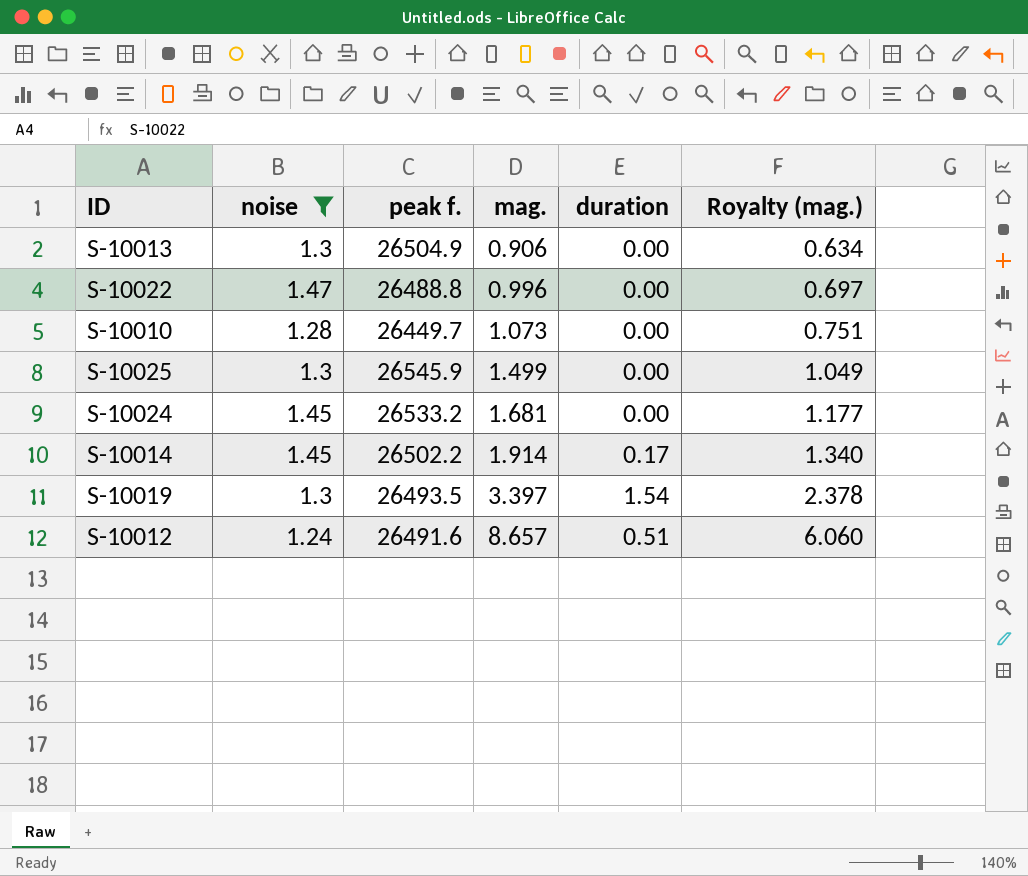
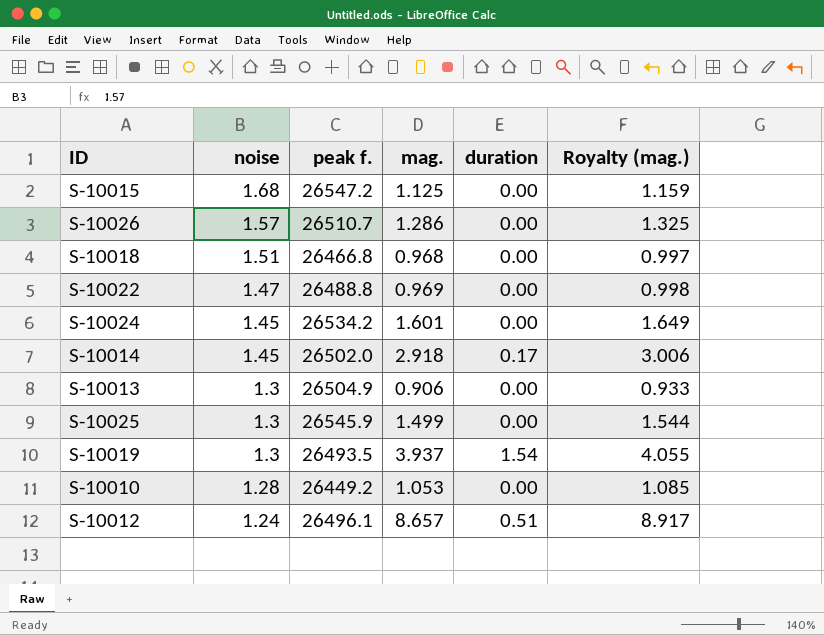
filter: noise <= 1.47 -> none
row order: mag. ascending -> noise descending
column Royalty (mag.) | formula: [mag.] * 0.7 -> [mag.] * 1.03
S-10022 | mag.: 0.996 -> 0.969
S-10024 | peak f.: 26533.2 -> 26534.2
S-10024 | mag.: 1.681 -> 1.601
S-10014 | peak f.: 26502.2 -> 26502.0
S-10014 | mag.: 1.914 -> 2.918
S-10019 | mag.: 3.397 -> 3.937
S-10010 | peak f.: 26449.7 -> 26449.2
S-10010 | mag.: 1.073 -> 1.053
S-10012 | peak f.: 26491.6 -> 26496.1

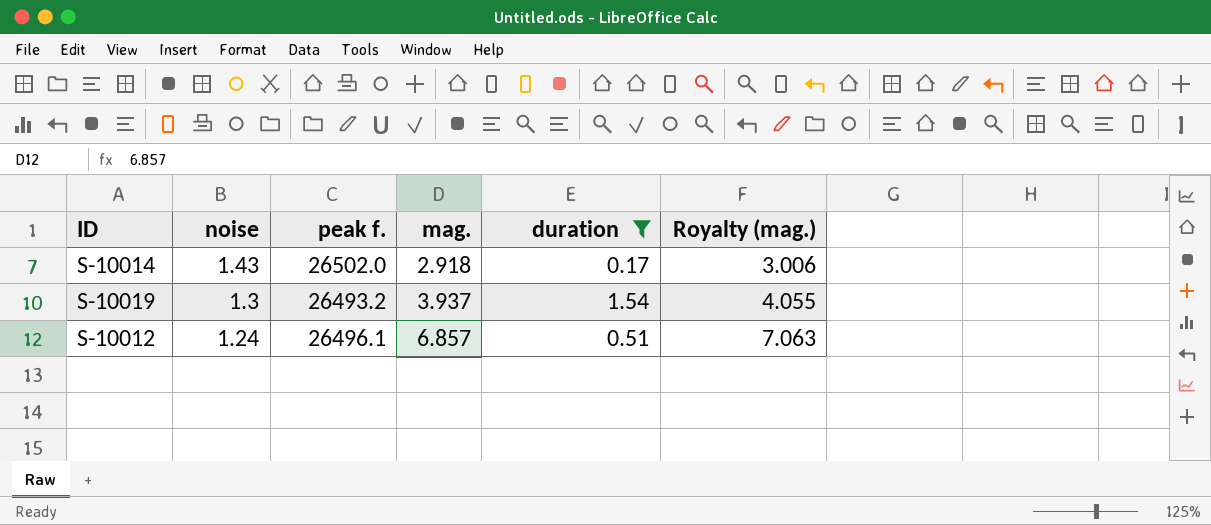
filter: none -> duration != 0.00
S-10014 | noise: 1.45 -> 1.43
S-10019 | peak f.: 26493.5 -> 26493.2
S-10012 | mag.: 8.657 -> 6.857
S-10012 | Royalty (mag.): 8.917 -> 7.063

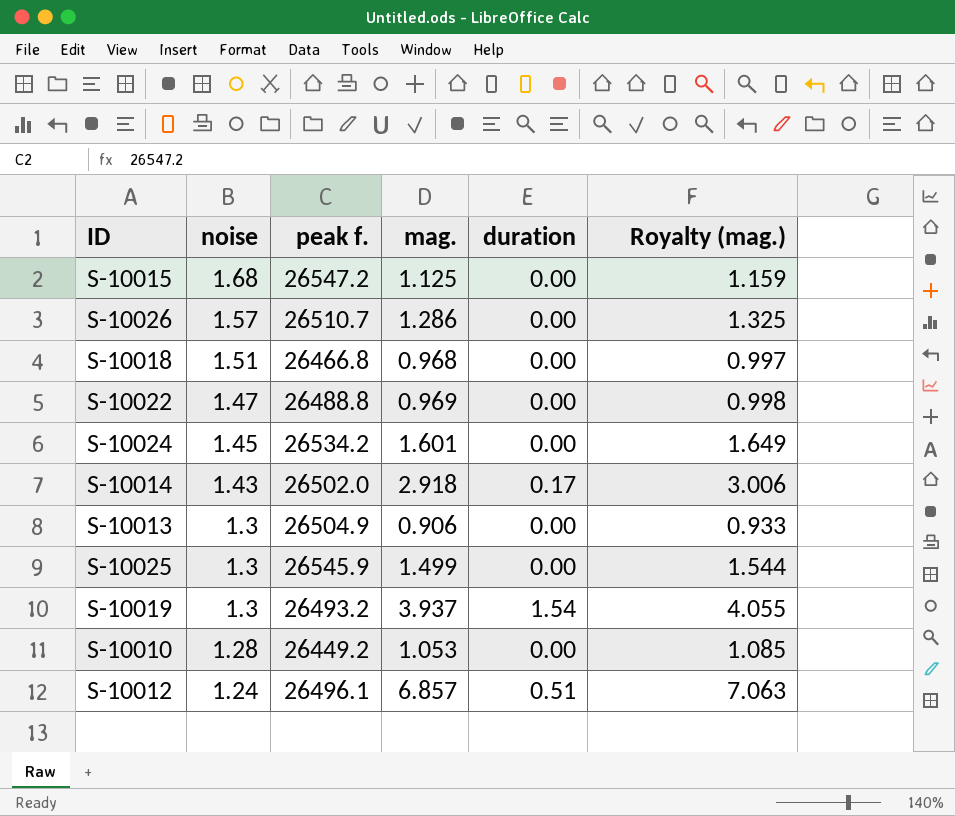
filter: duration != 0.00 -> none

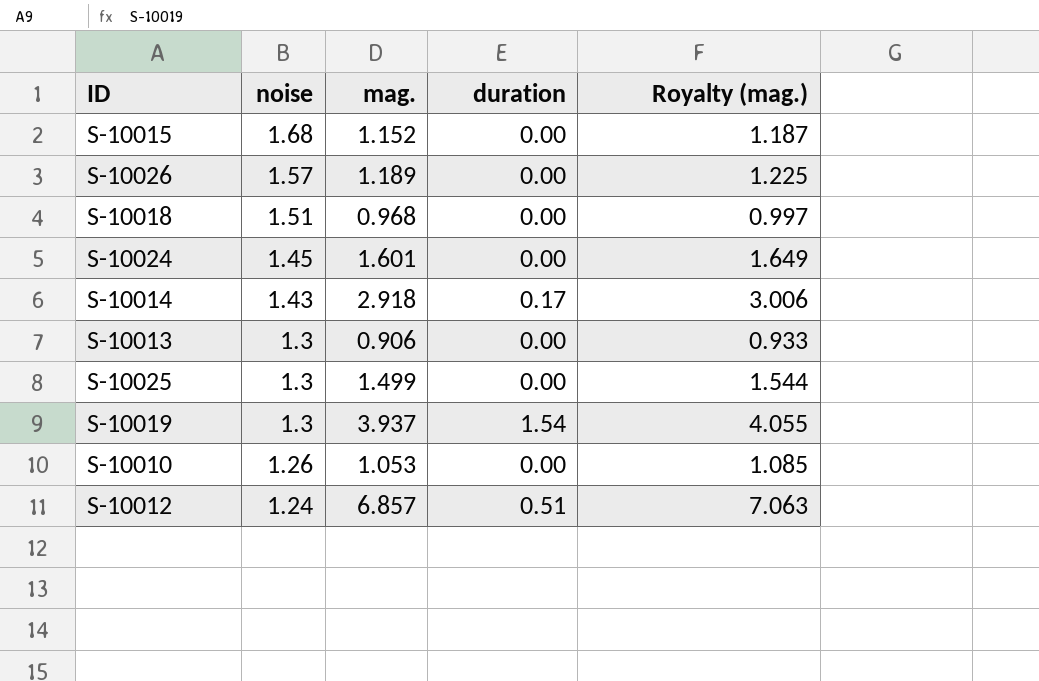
column peak f. | position: 3 -> none
row S-10022: 1.47 | 26488.8 | 0.969 | 0.00 | 0.998 -> none
S-10015 | mag.: 1.125 -> 1.152
S-10015 | Royalty (mag.): 1.159 -> 1.187
S-10026 | mag.: 1.286 -> 1.189
S-10026 | Royalty (mag.): 1.325 -> 1.225
S-10010 | noise: 1.28 -> 1.26

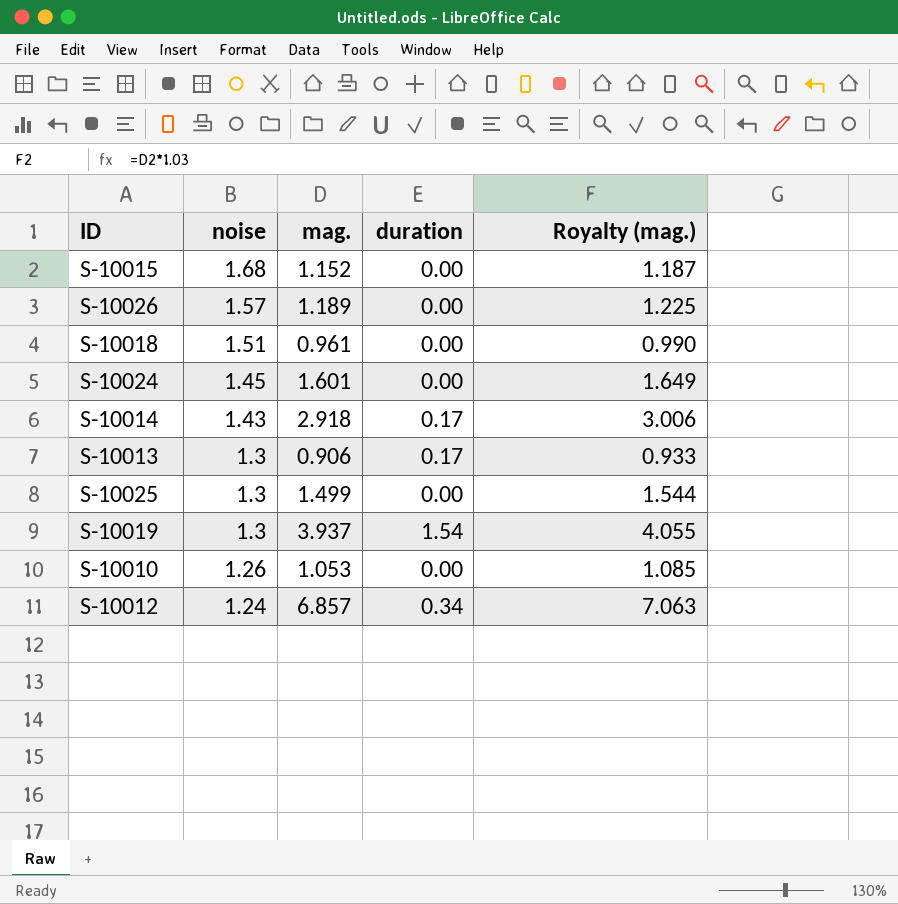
S-10018 | mag.: 0.968 -> 0.961
S-10018 | Royalty (mag.): 0.997 -> 0.990
S-10013 | duration: 0.00 -> 0.17
S-10012 | duration: 0.51 -> 0.34

